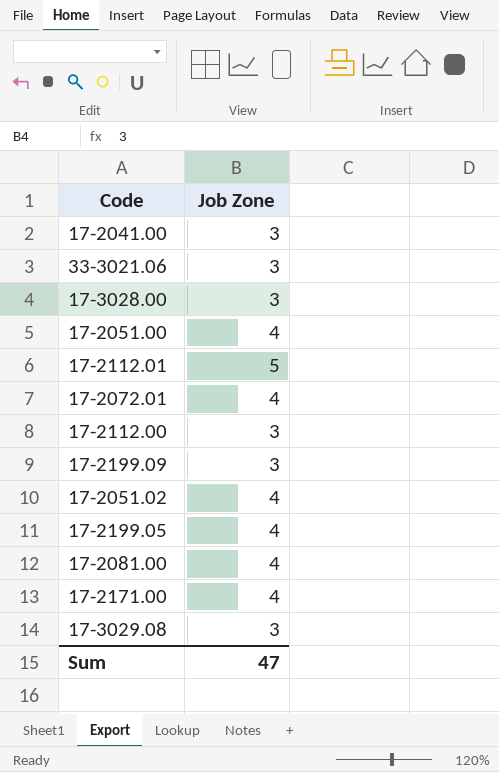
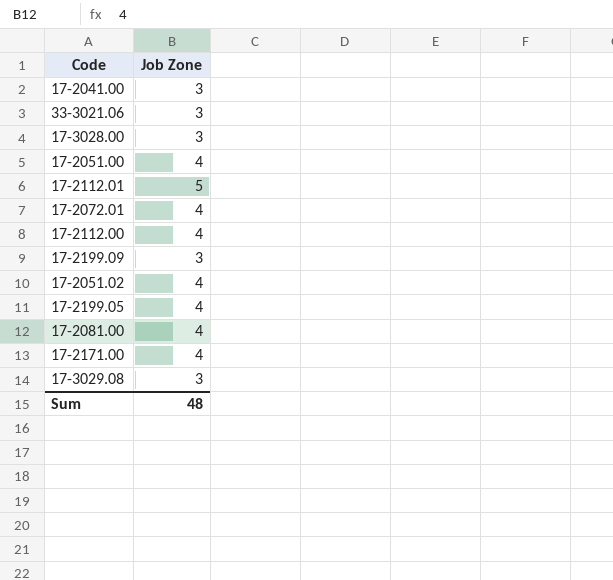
17-2112.00 | Job Zone: 3 -> 4
Sum | Job Zone: 47 -> 48

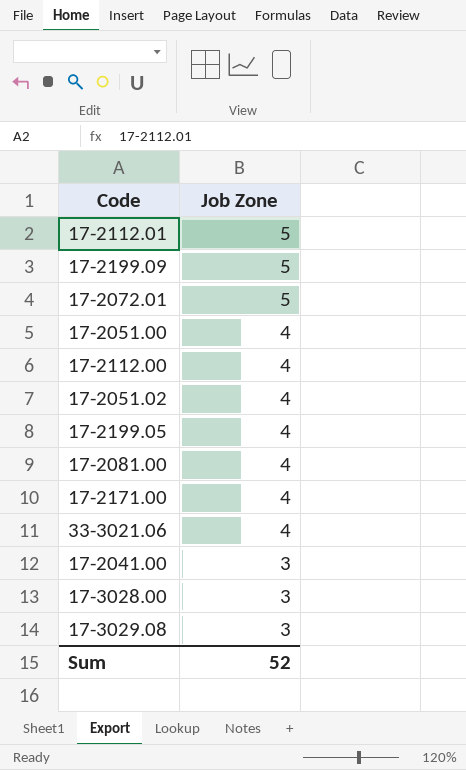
row order: none -> Job Zone descending
17-2199.09 | Job Zone: 3 -> 5
17-2072.01 | Job Zone: 4 -> 5
33-3021.06 | Job Zone: 3 -> 4
Sum | Job Zone: 48 -> 52

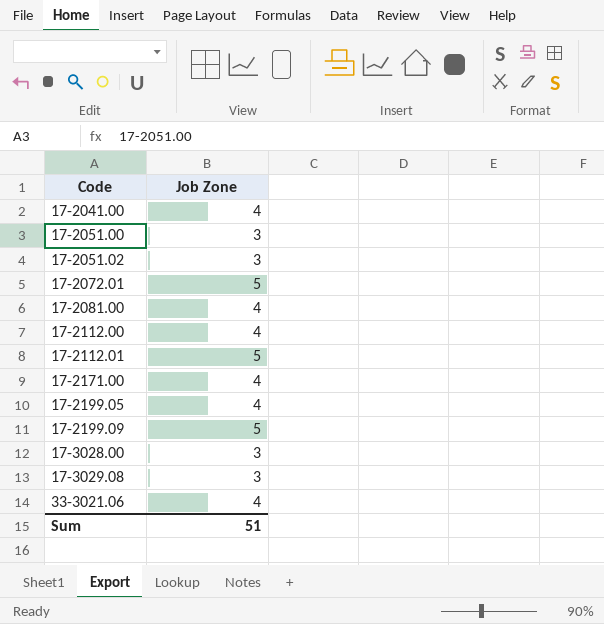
row order: Job Zone descending -> Code ascending
17-2041.00 | Job Zone: 3 -> 4
17-2051.00 | Job Zone: 4 -> 3
17-2051.02 | Job Zone: 4 -> 3
Sum | Job Zone: 52 -> 51

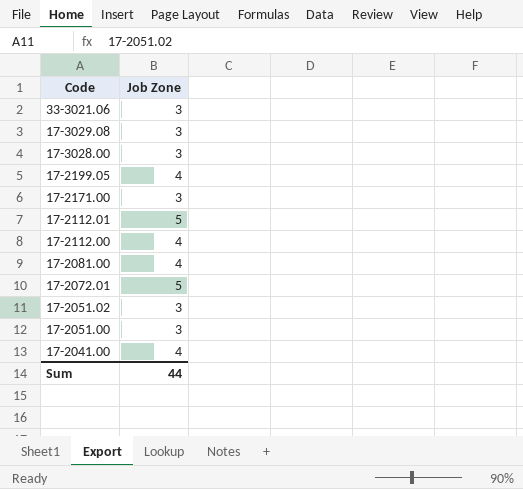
row order: Code ascending -> Code descending
row 17-2199.09: 5 -> none
33-3021.06 | Job Zone: 4 -> 3
17-2171.00 | Job Zone: 4 -> 3
Sum | Job Zone: 51 -> 44

